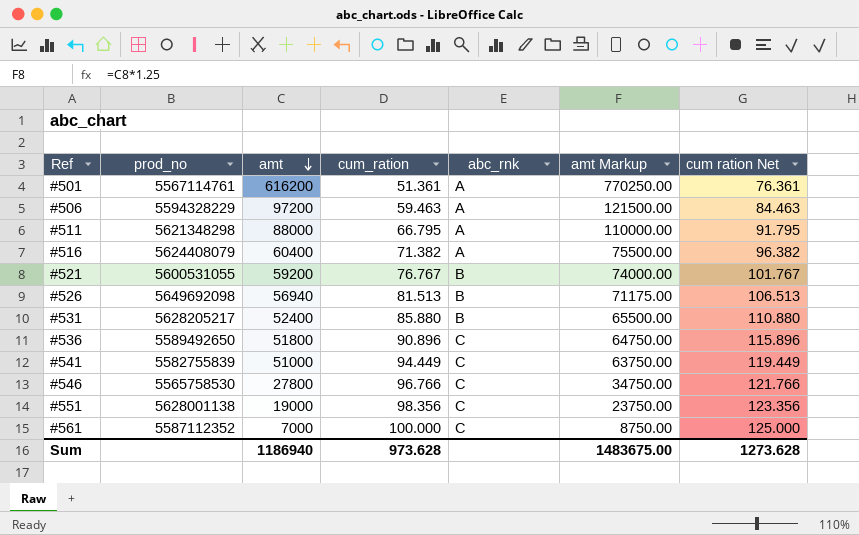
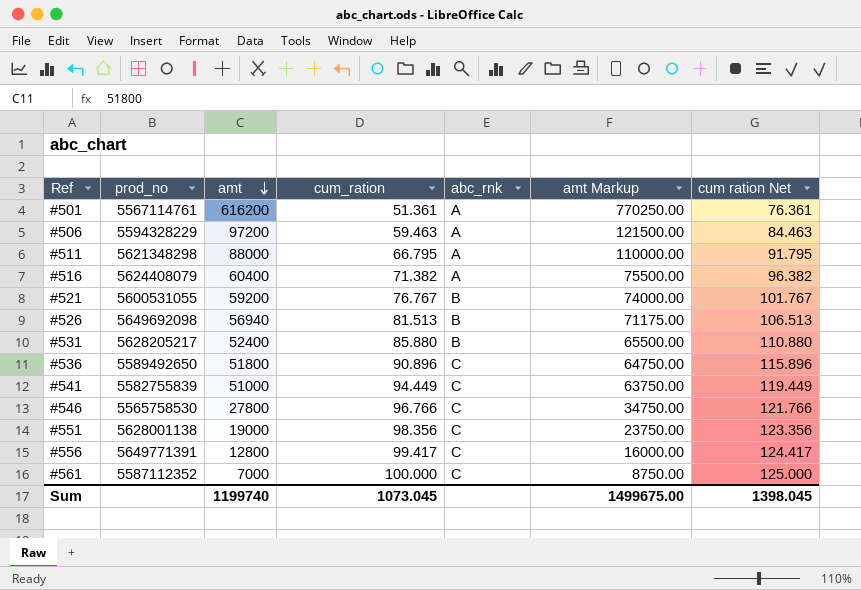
row #556: none -> 5649771391 | 12800 | 99.417 | C | 16000.00 | 124.417
Sum | amt: 1186940 -> 1199740
Sum | cum_ration: 973.628 -> 1073.045
Sum | amt Markup: 1483675.00 -> 1499675.00
Sum | cum ration Net: 1273.628 -> 1398.045

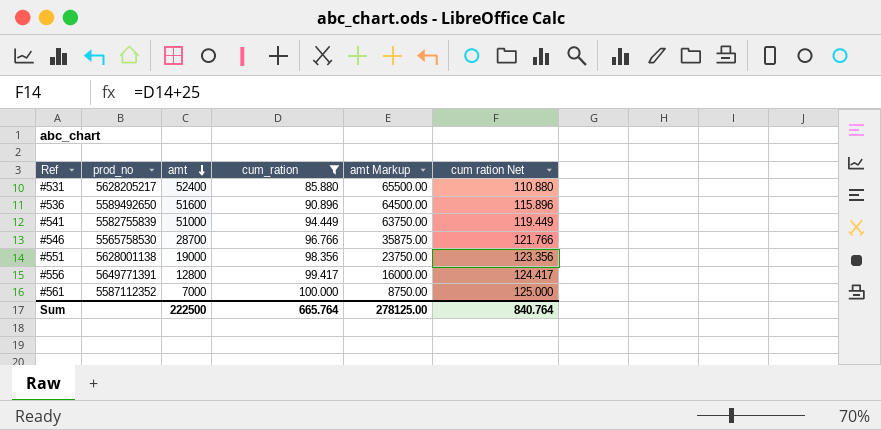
filter: none -> cum_ration >= 85.880
column abc_rnk | position: 5 -> none
#536 | amt: 51800 -> 51600
#536 | amt Markup: 64750.00 -> 64500.00
#546 | amt: 27800 -> 28700
#546 | amt Markup: 34750.00 -> 35875.00
Sum | amt: 1199740 -> 222500
Sum | cum_ration: 1073.045 -> 665.764
Sum | amt Markup: 1499675.00 -> 278125.00
Sum | cum ration Net: 1398.045 -> 840.764

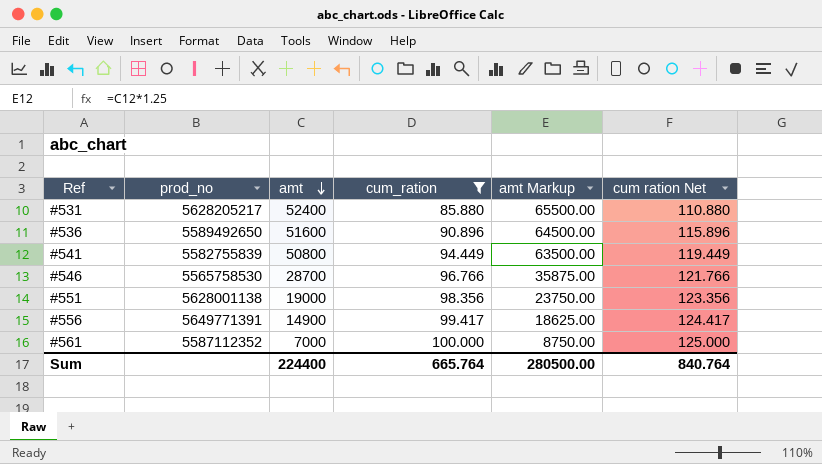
#541 | amt: 51000 -> 50800
#541 | amt Markup: 63750.00 -> 63500.00
#556 | amt: 12800 -> 14900
#556 | amt Markup: 16000.00 -> 18625.00
Sum | amt: 222500 -> 224400
Sum | amt Markup: 278125.00 -> 280500.00

